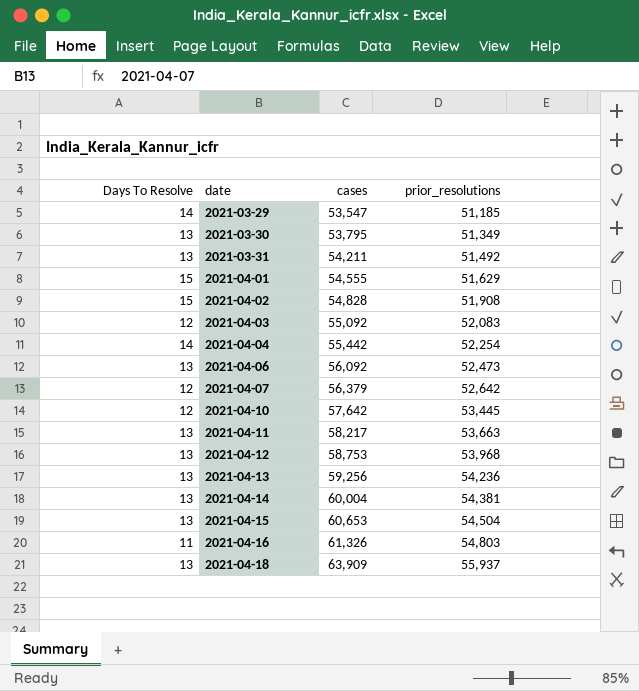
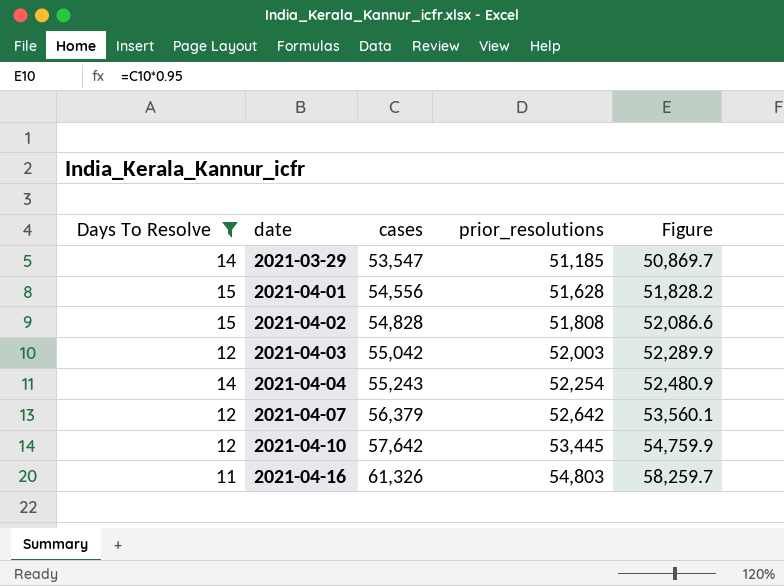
filter: none -> Days To Resolve != 13
column Figure | formula: none -> [cases] * 0.95
2021-04-01 | cases: 54,555 -> 54,556
2021-04-01 | prior_resolutions: 51,629 -> 51,628
2021-04-02 | prior_resolutions: 51,908 -> 51,808
2021-04-03 | cases: 55,092 -> 55,042
2021-04-03 | prior_resolutions: 52,083 -> 52,003
2021-04-04 | cases: 55,442 -> 55,243

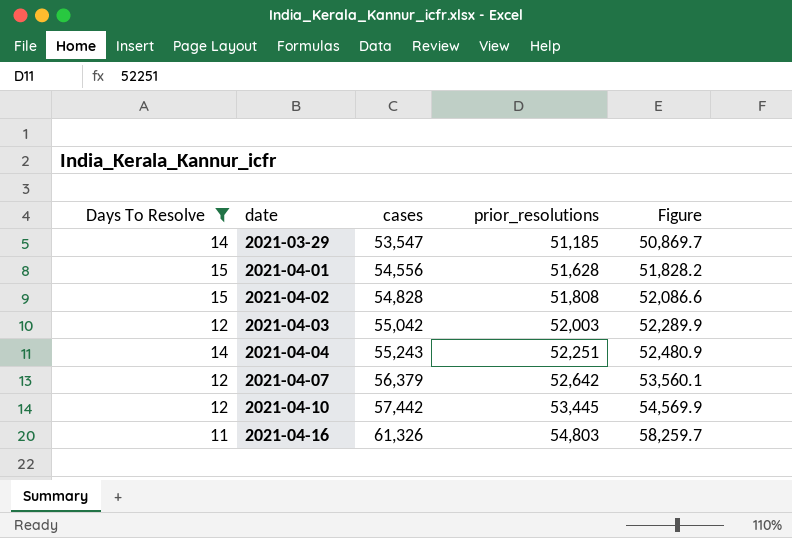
2021-04-04 | prior_resolutions: 52,254 -> 52,251
2021-04-10 | cases: 57,642 -> 57,442
2021-04-10 | Figure: 54,759.9 -> 54,569.9

